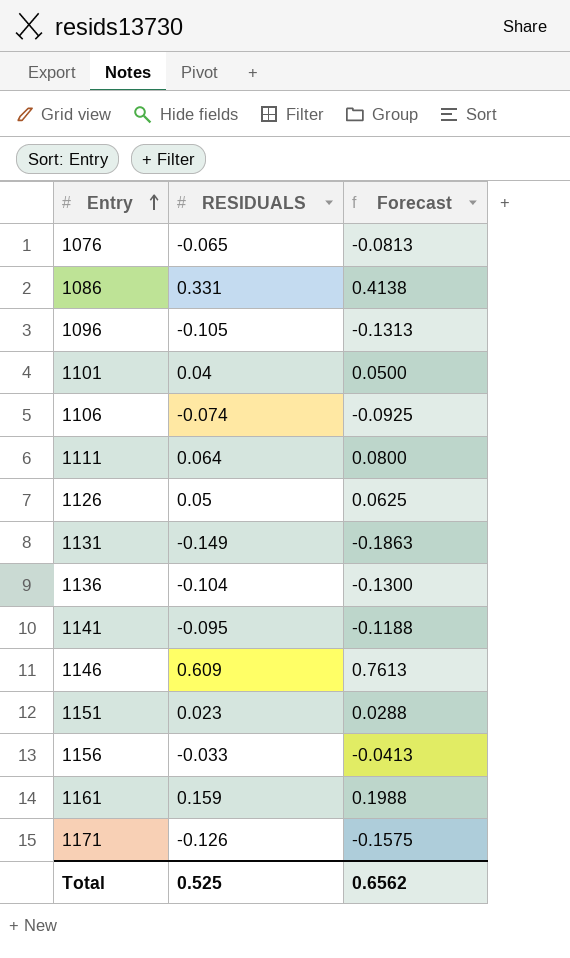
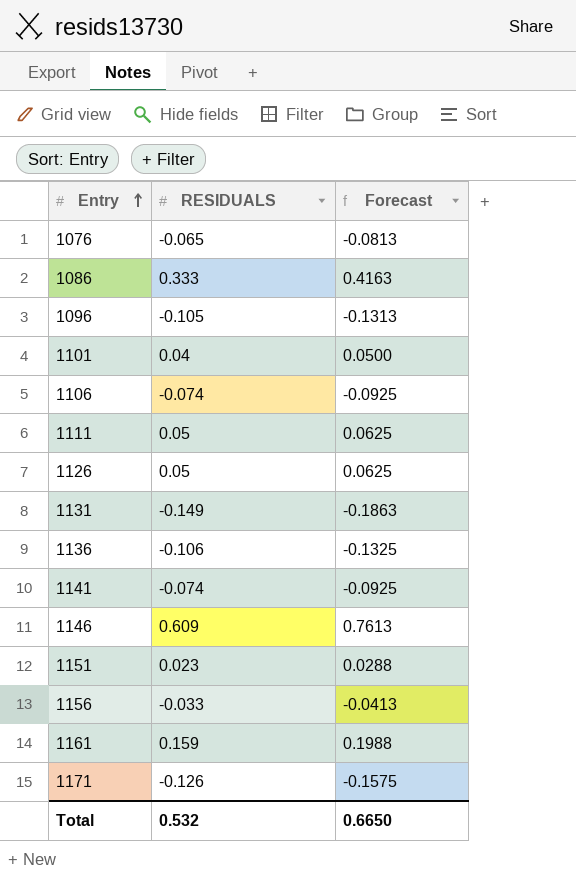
1086 | RESIDUALS: 0.331 -> 0.333
1086 | Forecast: 0.4138 -> 0.4163
1111 | RESIDUALS: 0.064 -> 0.05
1111 | Forecast: 0.0800 -> 0.0625
1136 | RESIDUALS: -0.104 -> -0.106
1136 | Forecast: -0.1300 -> -0.1325
1141 | RESIDUALS: -0.095 -> -0.074
1141 | Forecast: -0.1188 -> -0.0925
Total | RESIDUALS: 0.525 -> 0.532
Total | Forecast: 0.6562 -> 0.6650

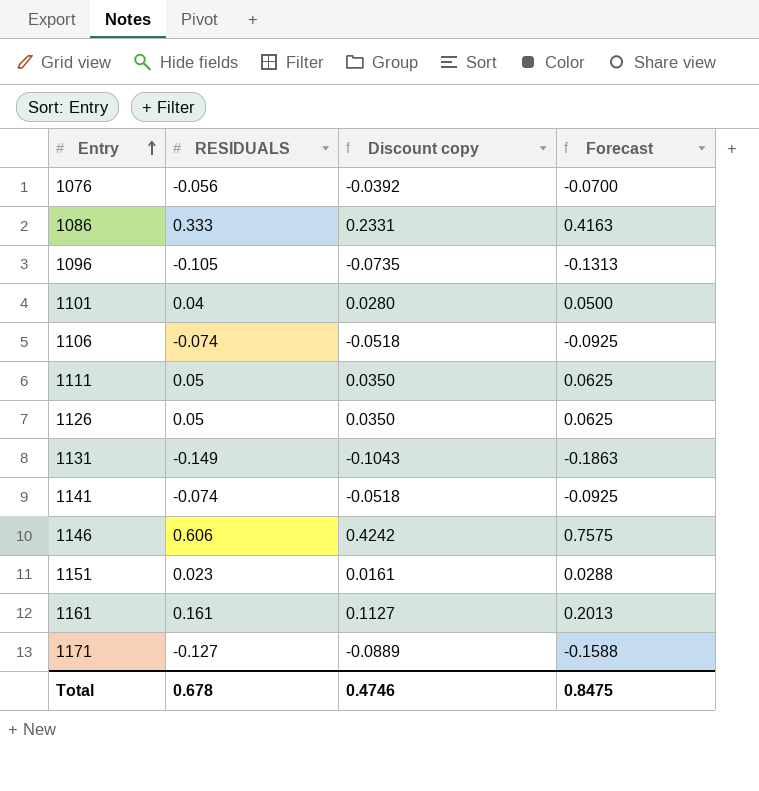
column Discount copy | formula: none -> [RESIDUALS] * 0.7
row 1136: -0.106 | -0.1325 -> none
row 1156: -0.033 | -0.0413 -> none
1076 | RESIDUALS: -0.065 -> -0.056
1076 | Forecast: -0.0813 -> -0.0700
1146 | RESIDUALS: 0.609 -> 0.606
1146 | Forecast: 0.7613 -> 0.7575
1161 | RESIDUALS: 0.159 -> 0.161
1161 | Forecast: 0.1988 -> 0.2013
1171 | RESIDUALS: -0.126 -> -0.127
1171 | Forecast: -0.1575 -> -0.1588
Total | RESIDUALS: 0.532 -> 0.678
Total | Forecast: 0.6650 -> 0.8475

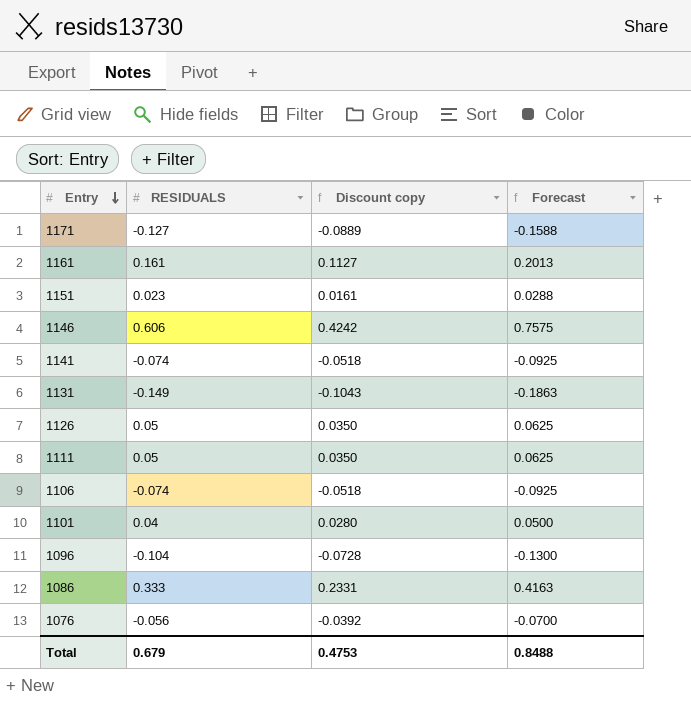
row order: Entry ascending -> Entry descending
1096 | RESIDUALS: -0.105 -> -0.104
1096 | Discount copy: -0.0735 -> -0.0728
1096 | Forecast: -0.1313 -> -0.1300
Total | RESIDUALS: 0.678 -> 0.679
Total | Discount copy: 0.4746 -> 0.4753
Total | Forecast: 0.8475 -> 0.8488

